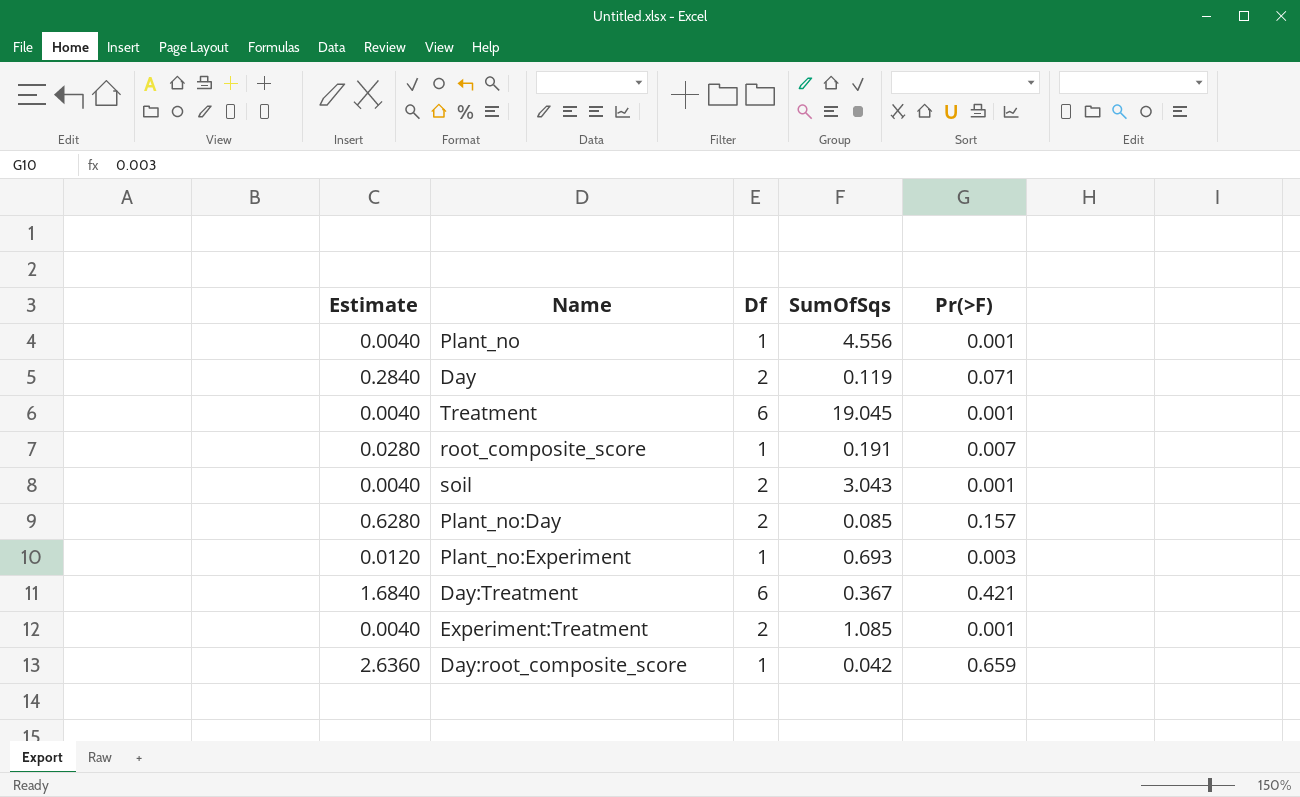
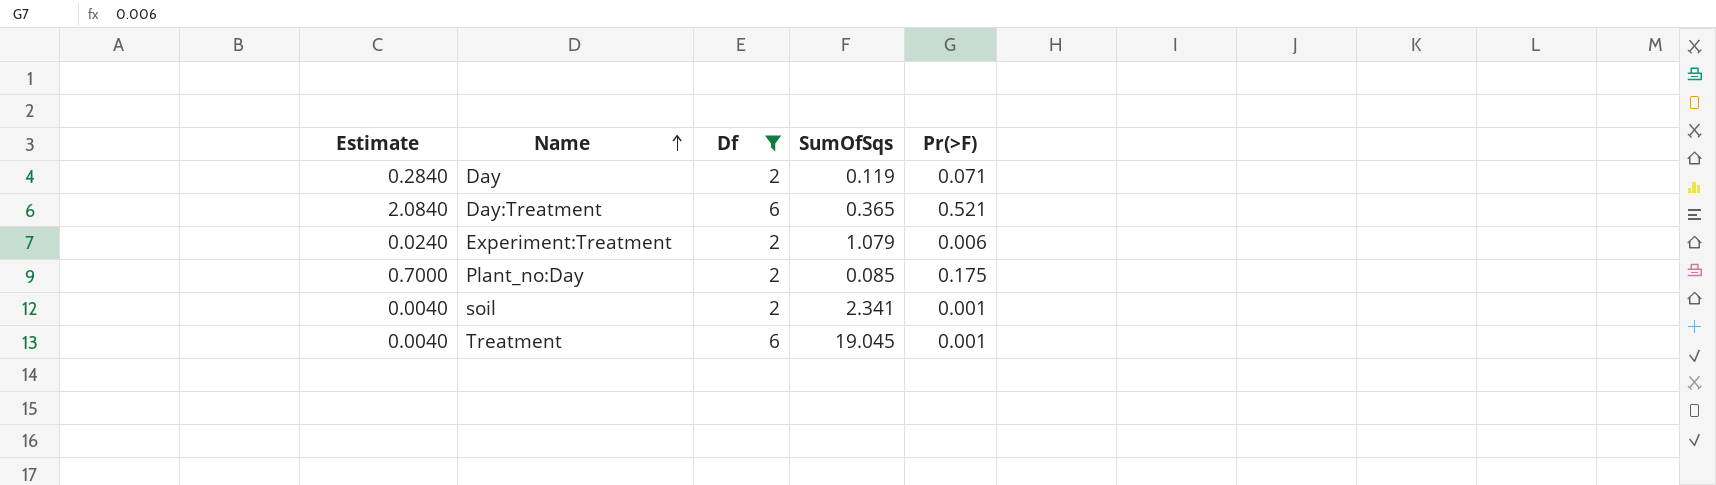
filter: none -> Df != 1
row order: none -> Name ascending
Day:Treatment | Estimate: 1.6840 -> 2.0840
Day:Treatment | SumOfSqs: 0.367 -> 0.365
Day:Treatment | Pr(>F): 0.421 -> 0.521
Experiment:Treatment | Estimate: 0.0040 -> 0.0240
Experiment:Treatment | SumOfSqs: 1.085 -> 1.079
Experiment:Treatment | Pr(>F): 0.001 -> 0.006
Plant_no:Day | Estimate: 0.6280 -> 0.7000
Plant_no:Day | Pr(>F): 0.157 -> 0.175
soil | SumOfSqs: 3.043 -> 2.341

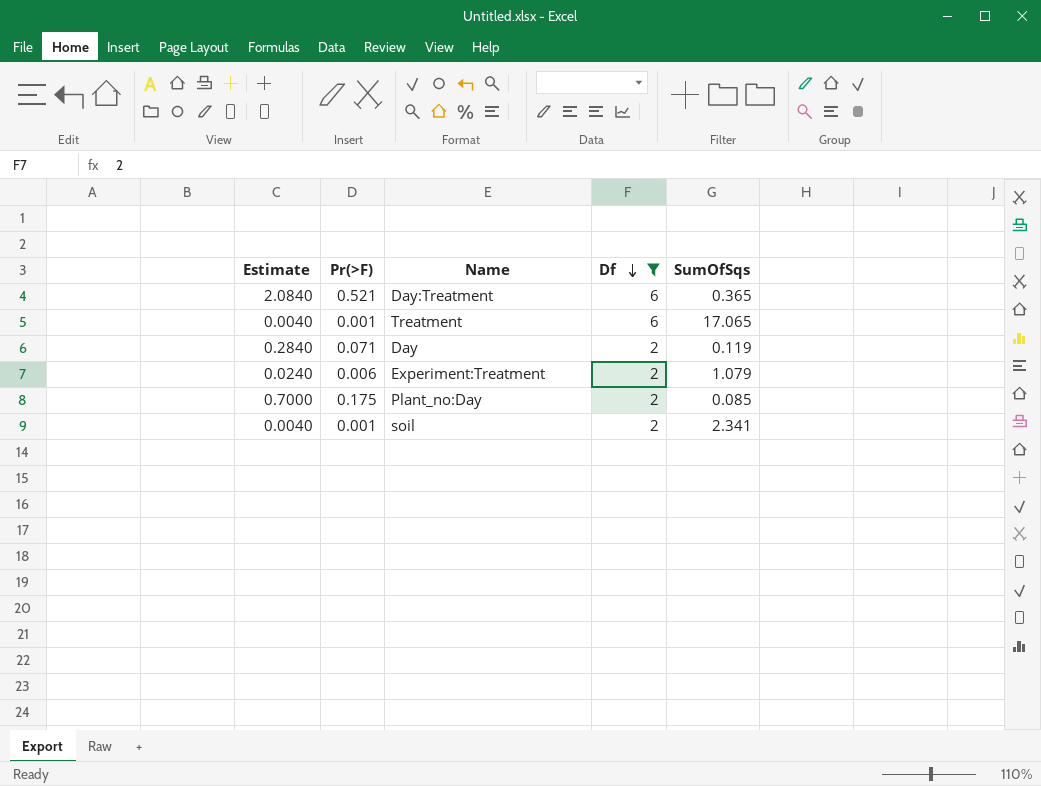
row order: Name ascending -> Df descending
column Pr(>F) | position: 5 -> 2
Treatment | SumOfSqs: 19.045 -> 17.065

